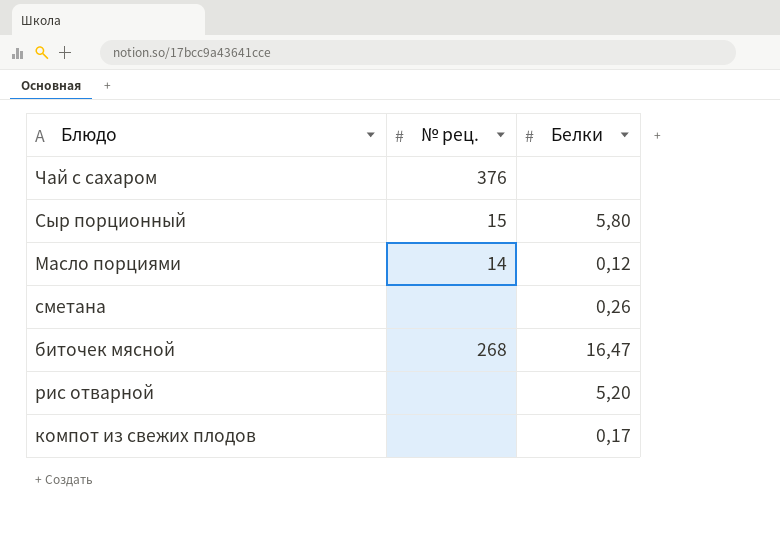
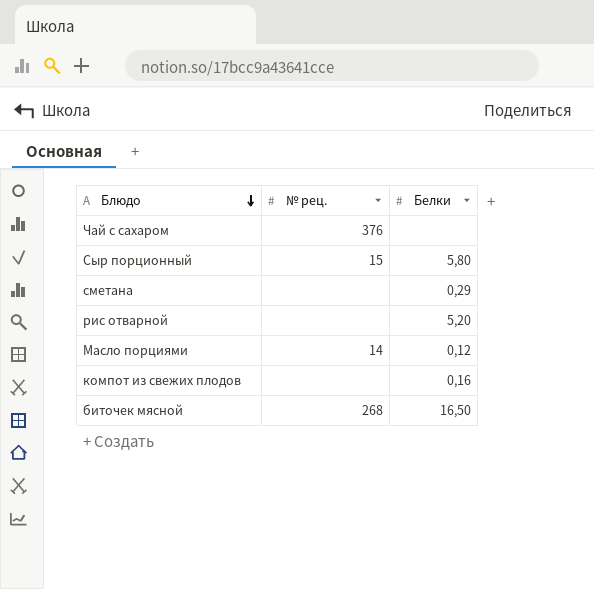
row order: none -> Блюдо descending
сметана | Белки: 0,26 -> 0,29
компот из свежих плодов | Белки: 0,17 -> 0,16
биточек мясной | Белки: 16,47 -> 16,50

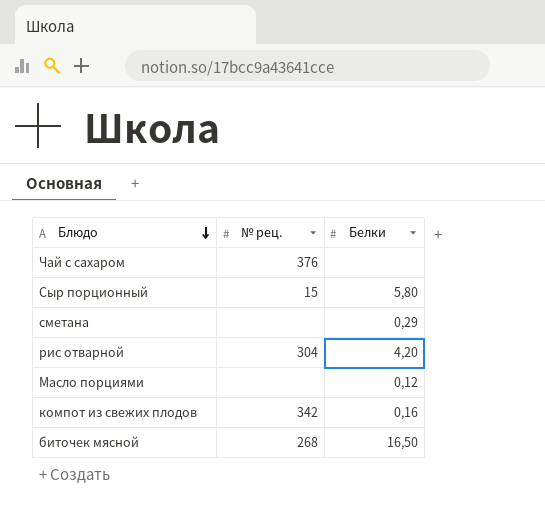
рис отварной | № рец.: none -> 304
рис отварной | Белки: 5,20 -> 4,20
Масло порциями | № рец.: 14 -> none
компот из свежих плодов | № рец.: none -> 342

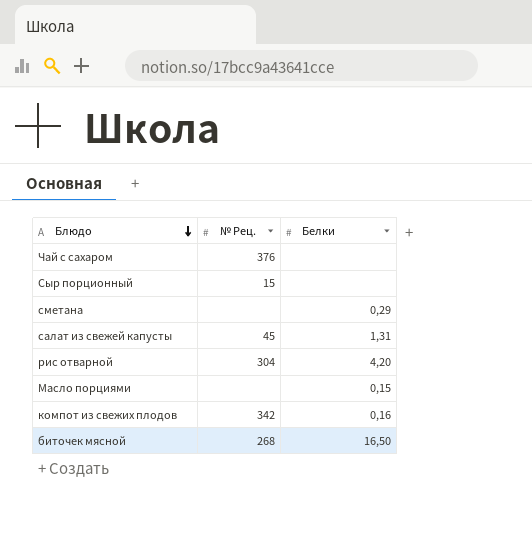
column name: № рец. -> № Рец.
Сыр порционный | Белки: 5,80 -> none
row салат из свежей капусты: none -> 45 | 1,31
Масло порциями | Белки: 0,12 -> 0,15

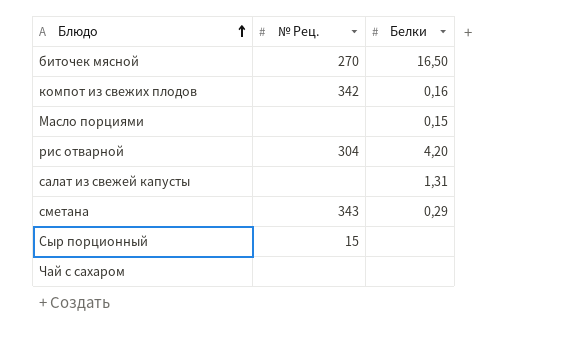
row order: Блюдо descending -> Блюдо ascending
биточек мясной | № Рец.: 268 -> 270
салат из свежей капусты | № Рец.: 45 -> none
сметана | № Рец.: none -> 343
Чай с сахаром | № Рец.: 376 -> none

